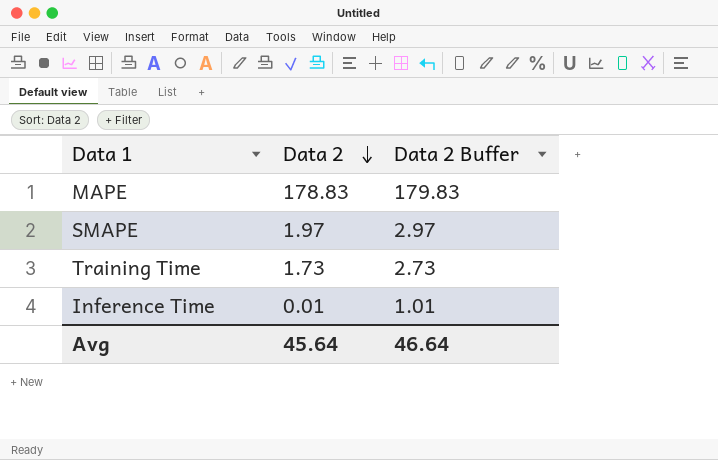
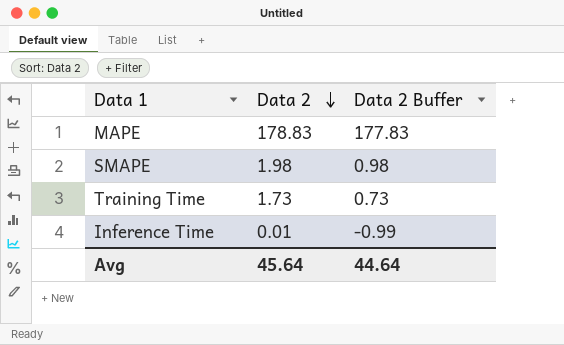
column Data 2 Buffer | formula: [Data 2] + 1 -> [Data 2] - 1
SMAPE | Data 2: 1.97 -> 1.98
Avg | Data 2 Buffer: 46.64 -> 44.64

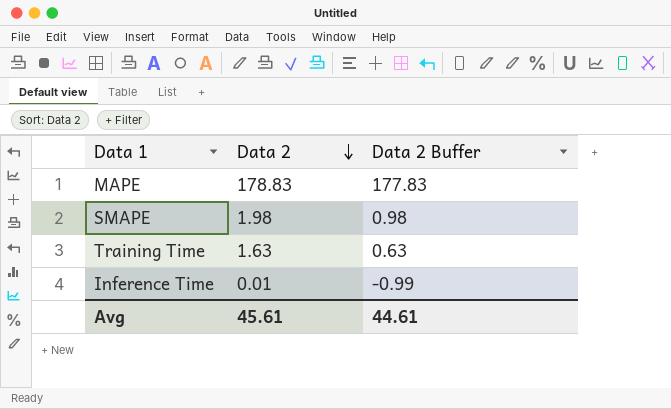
Training Time | Data 2: 1.73 -> 1.63
Training Time | Data 2 Buffer: 0.73 -> 0.63
Avg | Data 2: 45.64 -> 45.61
Avg | Data 2 Buffer: 44.64 -> 44.61

